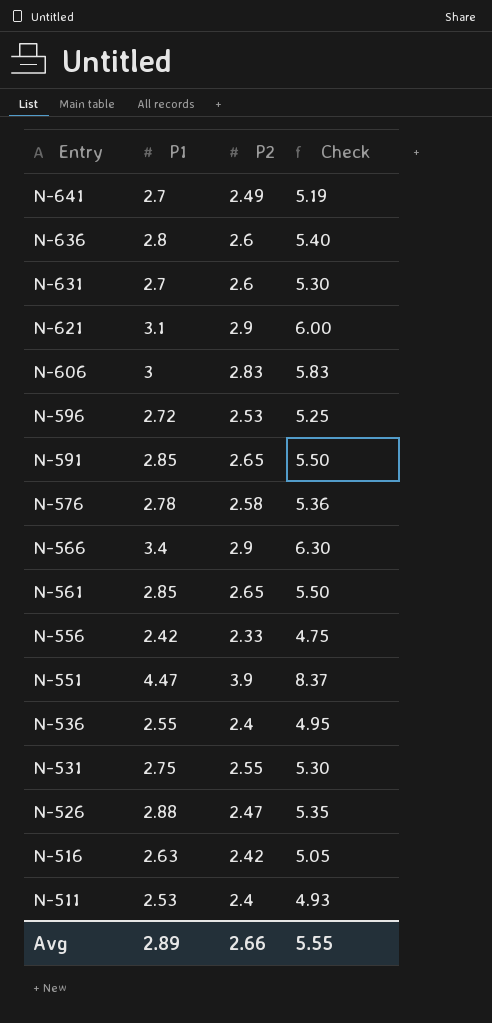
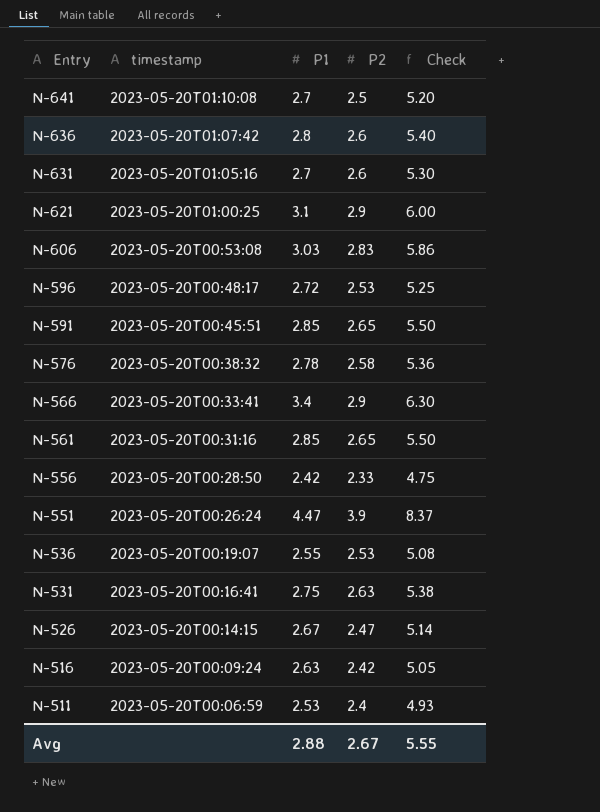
column timestamp | position: none -> 2
N-641 | P2: 2.49 -> 2.5
N-641 | Check: 5.19 -> 5.20
N-606 | P1: 3 -> 3.03
N-606 | Check: 5.83 -> 5.86
N-536 | P2: 2.4 -> 2.53
N-536 | Check: 4.95 -> 5.08
N-531 | P2: 2.55 -> 2.63
N-531 | Check: 5.30 -> 5.38
N-526 | P1: 2.88 -> 2.67
N-526 | Check: 5.35 -> 5.14
Avg | P1: 2.89 -> 2.88
Avg | P2: 2.66 -> 2.67

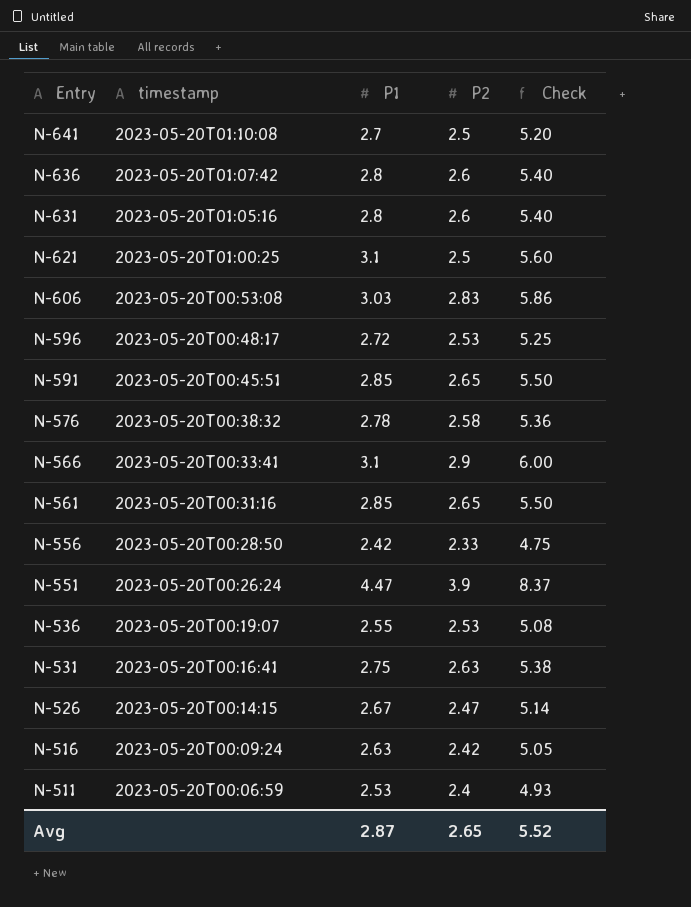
N-631 | P1: 2.7 -> 2.8
N-631 | Check: 5.30 -> 5.40
N-621 | P2: 2.9 -> 2.5
N-621 | Check: 6.00 -> 5.60
N-566 | P1: 3.4 -> 3.1
N-566 | Check: 6.30 -> 6.00
Avg | P1: 2.88 -> 2.87
Avg | P2: 2.67 -> 2.65
Avg | Check: 5.55 -> 5.52

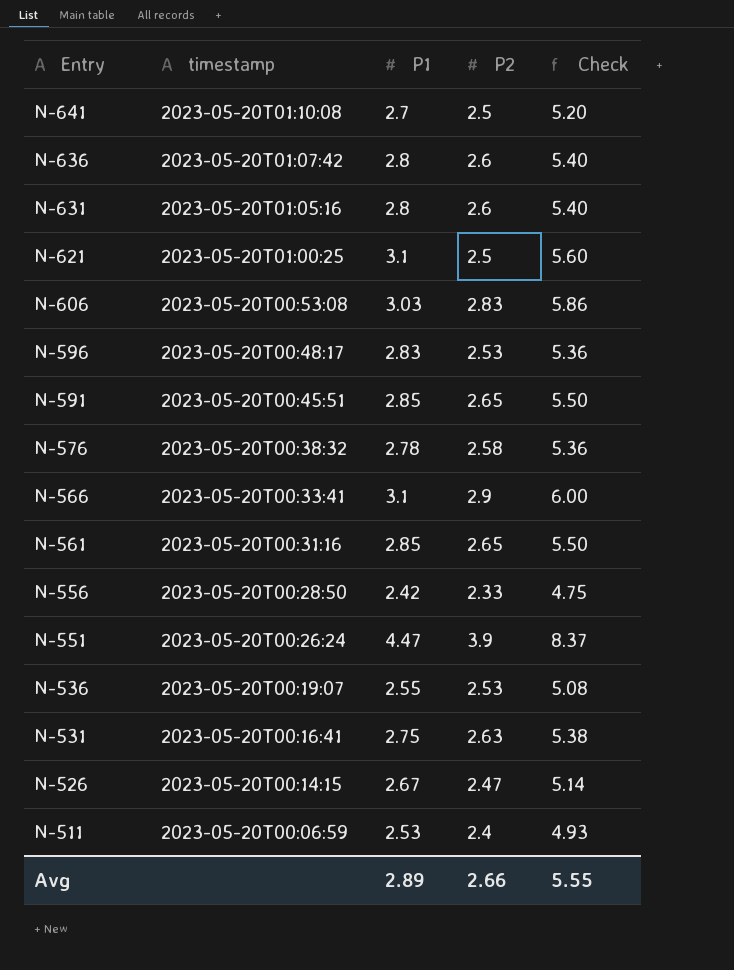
row N-516: 2023-05-20T00:09:24 | 2.63 | 2.42 | 5.05 -> none
N-596 | P1: 2.72 -> 2.83
N-596 | Check: 5.25 -> 5.36
Avg | P1: 2.87 -> 2.89
Avg | P2: 2.65 -> 2.66
Avg | Check: 5.52 -> 5.55

